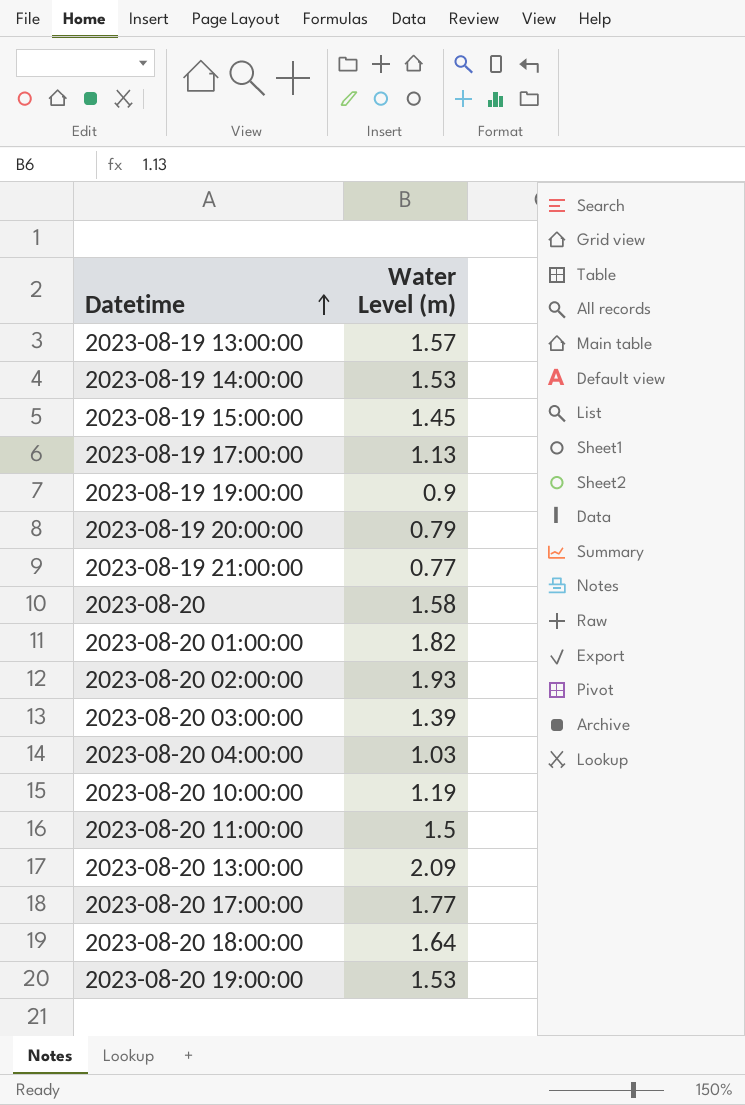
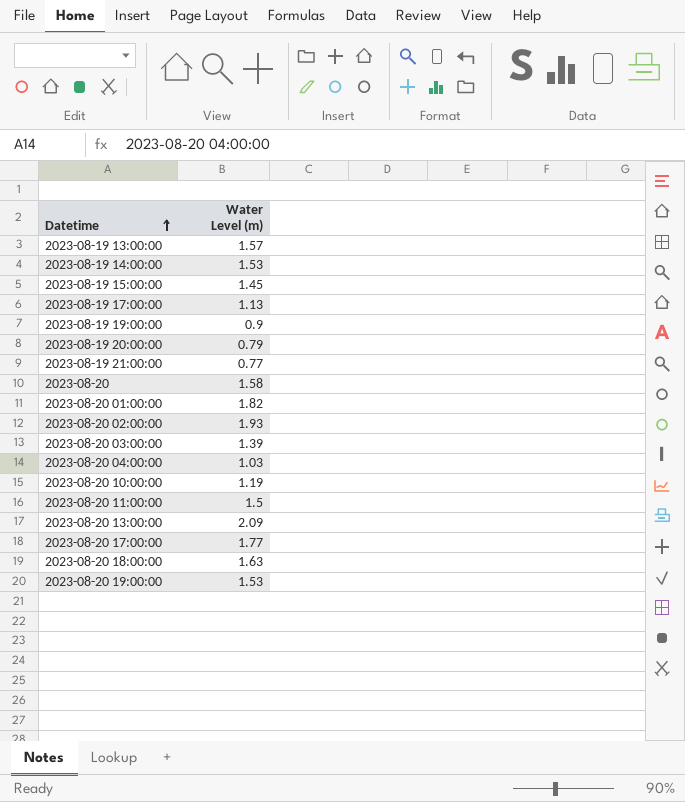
2023-08-20 18:00:00 | Water Level (m): 1.64 -> 1.63

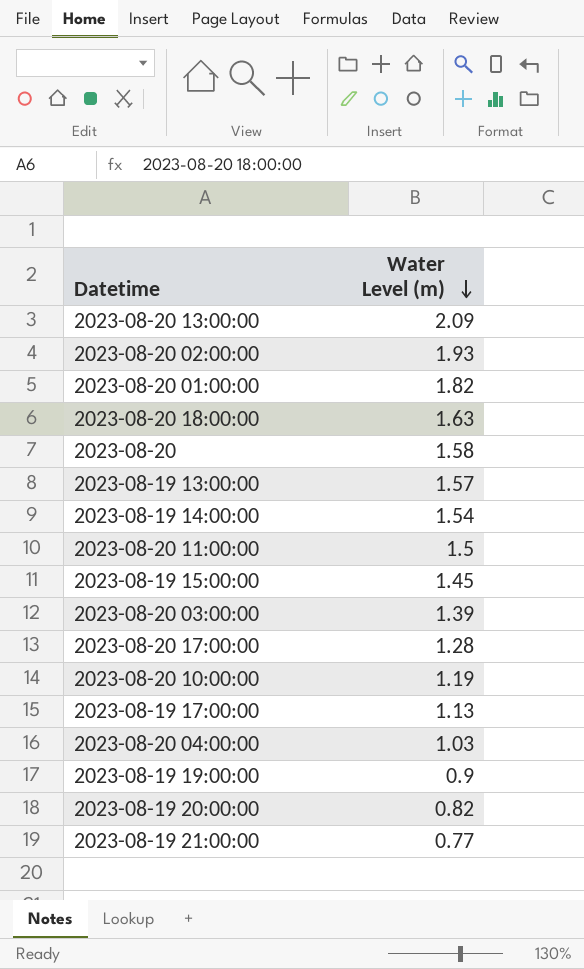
row order: Datetime ascending -> Water Level (m) descending
row 2023-08-20 19:00:00: 1.53 -> none
2023-08-19 14:00:00 | Water Level (m): 1.53 -> 1.54
2023-08-20 17:00:00 | Water Level (m): 1.77 -> 1.28
2023-08-19 20:00:00 | Water Level (m): 0.79 -> 0.82

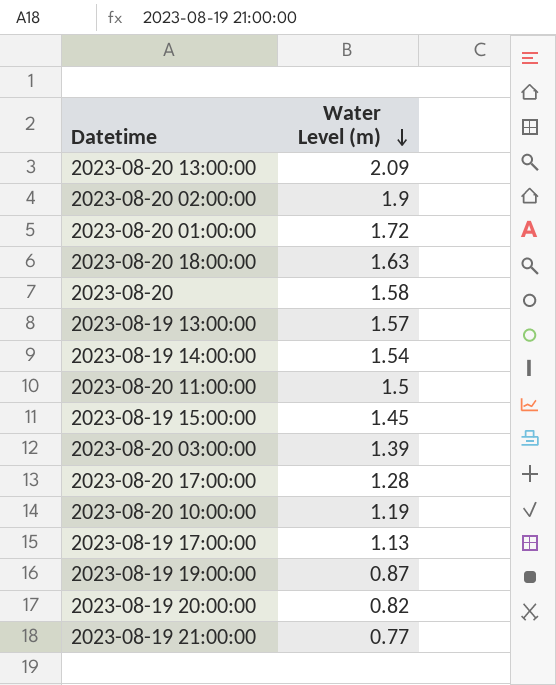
row 2023-08-20 04:00:00: 1.03 -> none
2023-08-20 02:00:00 | Water Level (m): 1.93 -> 1.9
2023-08-20 01:00:00 | Water Level (m): 1.82 -> 1.72
2023-08-19 19:00:00 | Water Level (m): 0.9 -> 0.87

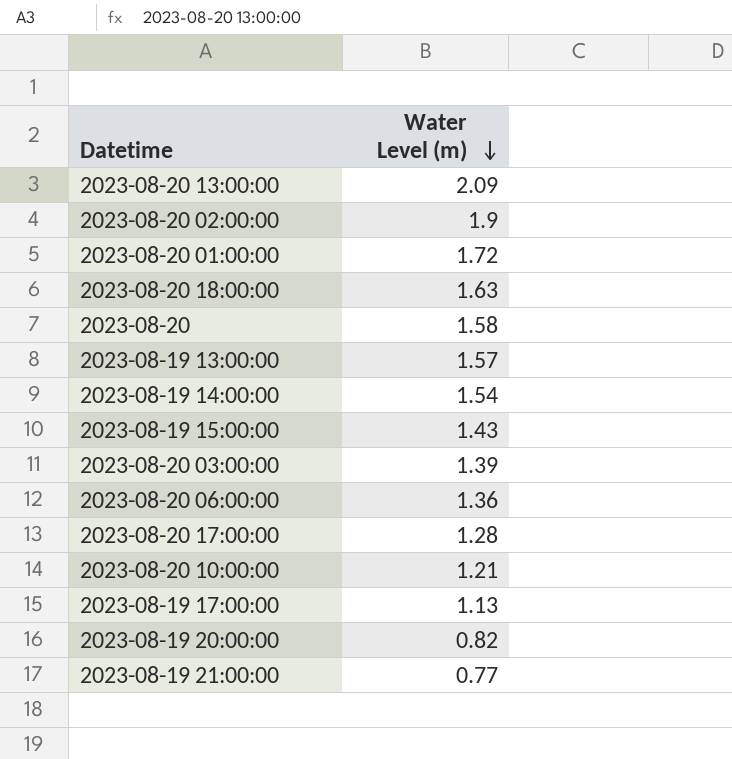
row 2023-08-20 11:00:00: 1.5 -> none
row 2023-08-19 19:00:00: 0.87 -> none
2023-08-19 15:00:00 | Water Level (m): 1.45 -> 1.43
row 2023-08-20 06:00:00: none -> 1.36
2023-08-20 10:00:00 | Water Level (m): 1.19 -> 1.21

